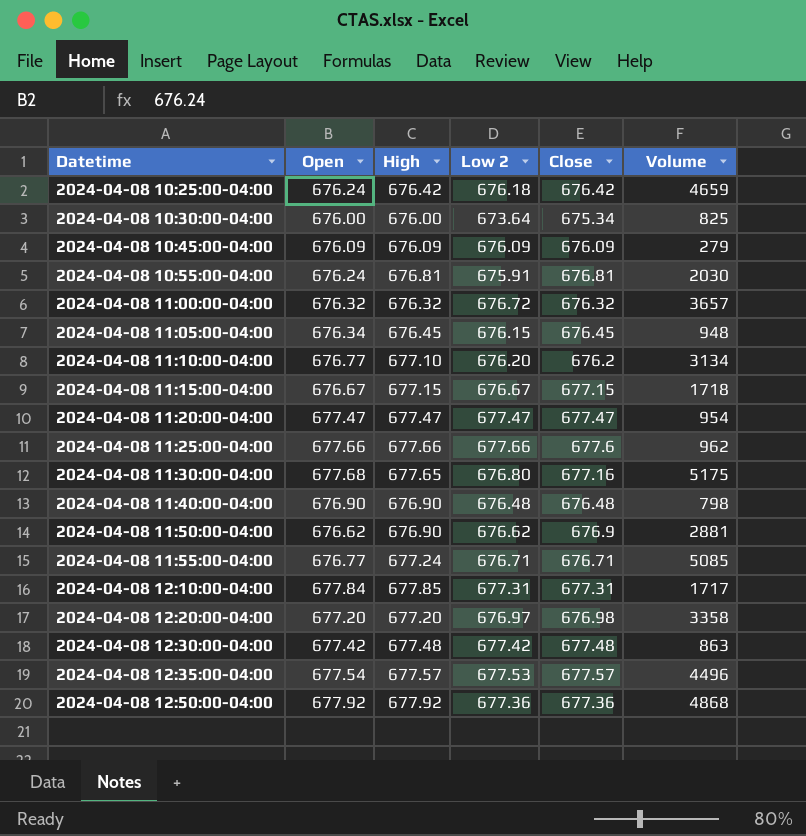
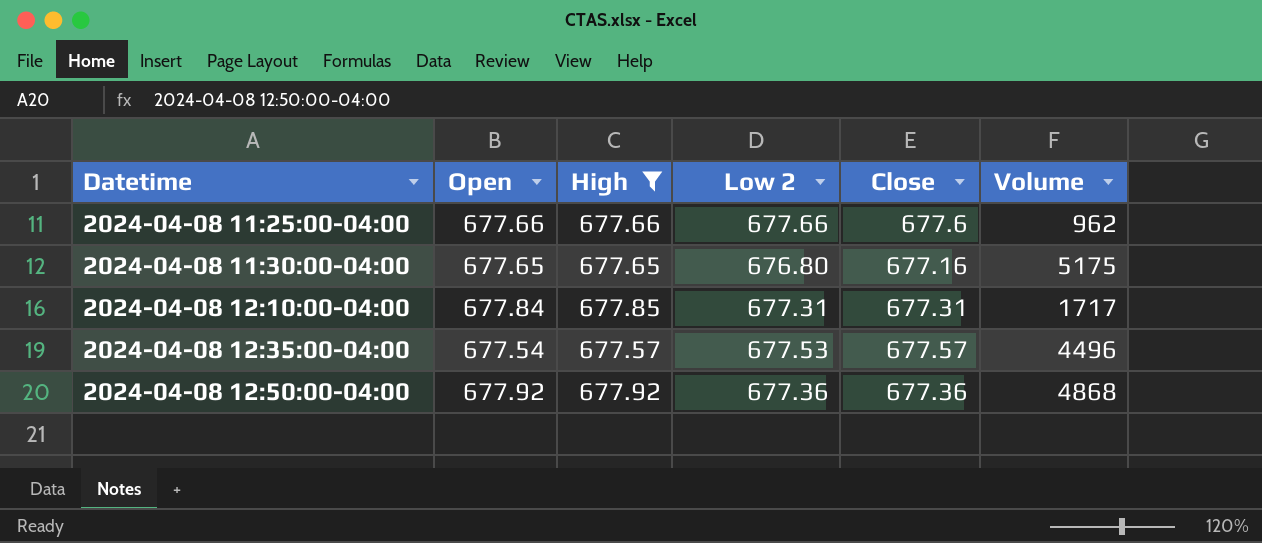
filter: none -> High >= 677.57
2024-04-08 11:30:00-04:00 | Open: 677.68 -> 677.65

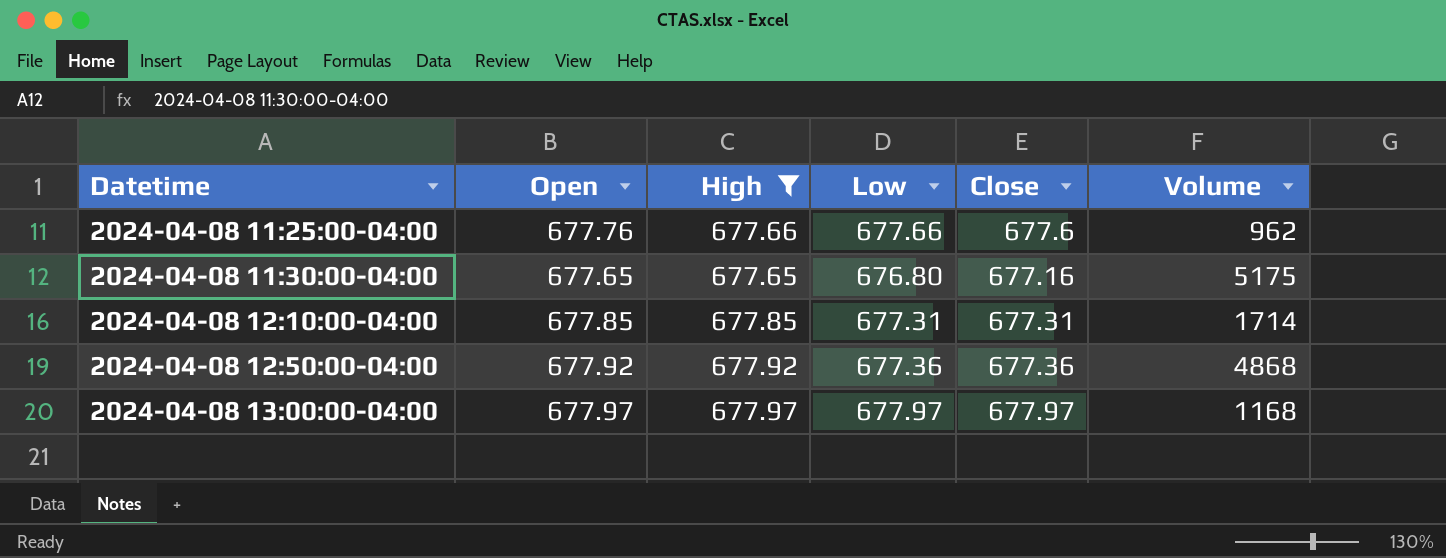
column name: Low 2 -> Low
row 2024-04-08 12:35:00-04:00: 677.54 | 677.57 | 677.53 | 677.57 | 4496 -> none
2024-04-08 11:25:00-04:00 | Open: 677.66 -> 677.76
2024-04-08 12:10:00-04:00 | Open: 677.84 -> 677.85
2024-04-08 12:10:00-04:00 | Volume: 1717 -> 1714
row 2024-04-08 13:00:00-04:00: none -> 677.97 | 677.97 | 677.97 | 677.97 | 1168

